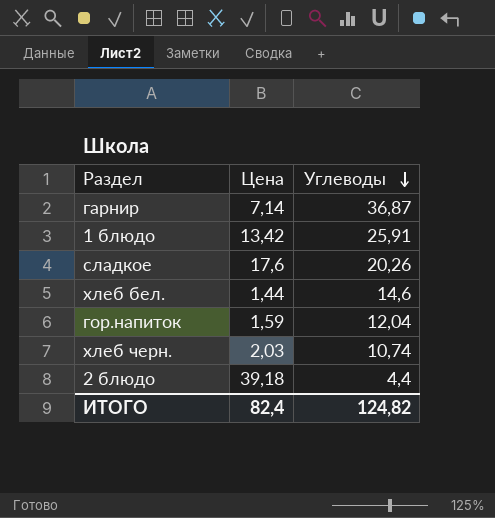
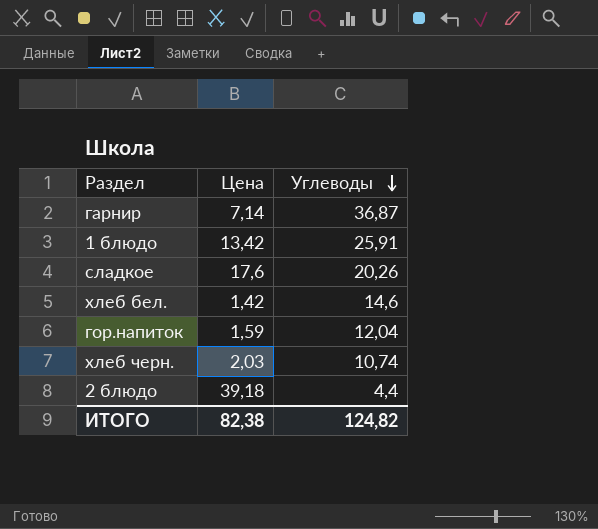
хлеб бел. | Цена: 1,44 -> 1,42
ИТОГО | Цена: 82,4 -> 82,38

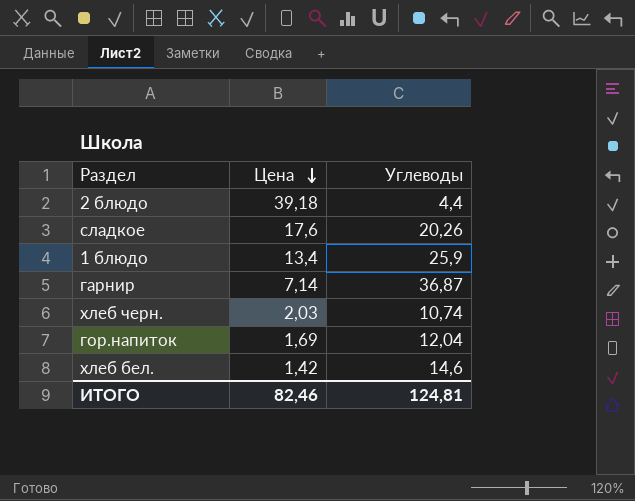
row order: Углеводы descending -> Цена descending
1 блюдо | Цена: 13,42 -> 13,4
1 блюдо | Углеводы: 25,91 -> 25,9
гор.напиток | Цена: 1,59 -> 1,69
ИТОГО | Цена: 82,38 -> 82,46
ИТОГО | Углеводы: 124,82 -> 124,81

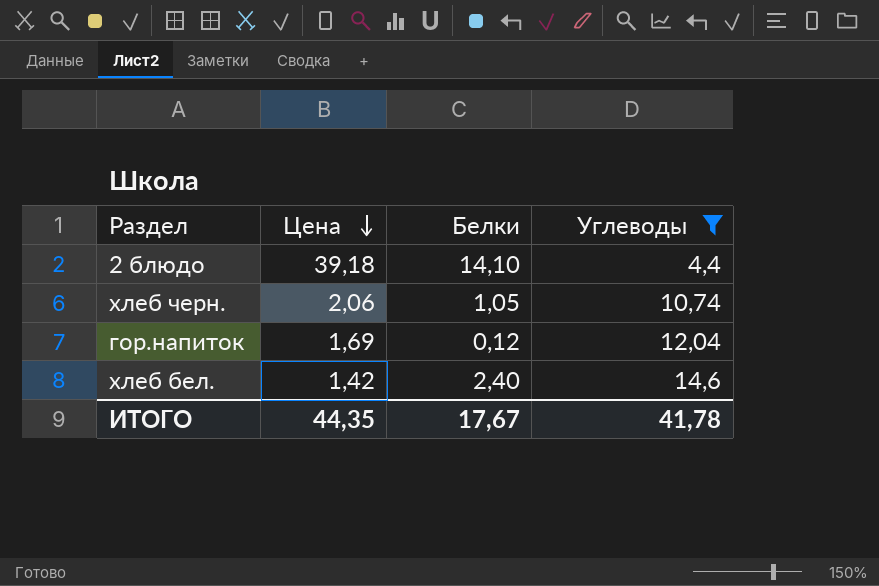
filter: none -> Углеводы <= 14,6
column Белки | position: none -> 3
хлеб черн. | Цена: 2,03 -> 2,06
ИТОГО | Цена: 82,46 -> 44,35
ИТОГО | Углеводы: 124,81 -> 41,78

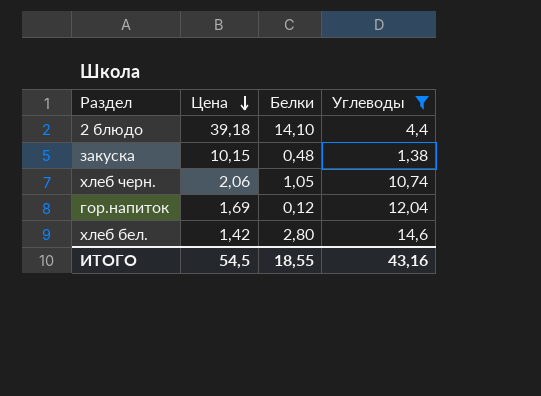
row закуска: none -> 10,15 | 0,48 | 1,38
хлеб бел. | Белки: 2,40 -> 2,80
ИТОГО | Цена: 44,35 -> 54,5
ИТОГО | Белки: 17,67 -> 18,55
ИТОГО | Углеводы: 41,78 -> 43,16

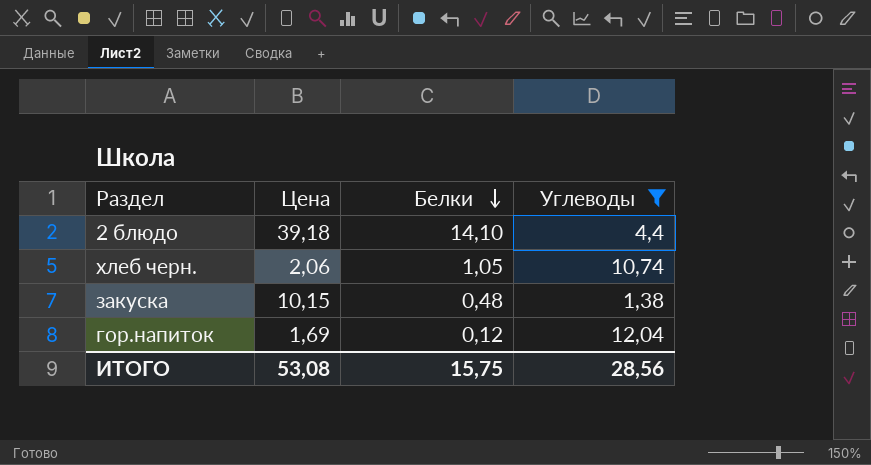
row order: Цена descending -> Белки descending
row хлеб бел.: 1,42 | 2,80 | 14,6 -> none
ИТОГО | Цена: 54,5 -> 53,08
ИТОГО | Белки: 18,55 -> 15,75
ИТОГО | Углеводы: 43,16 -> 28,56

